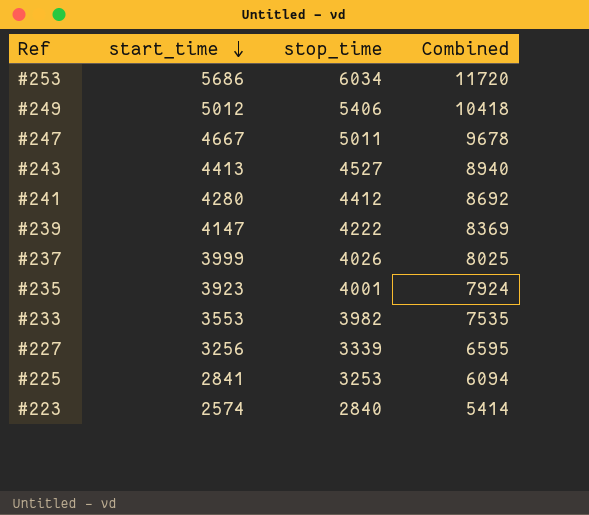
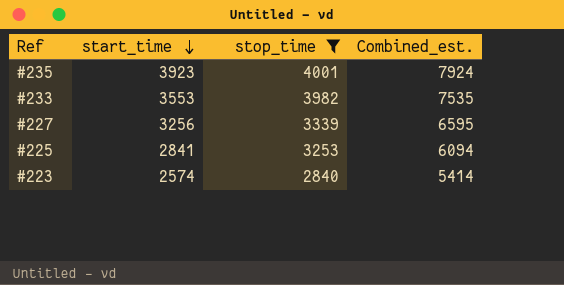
filter: none -> stop_time <= 4001
column name: Combined -> Combined_est.

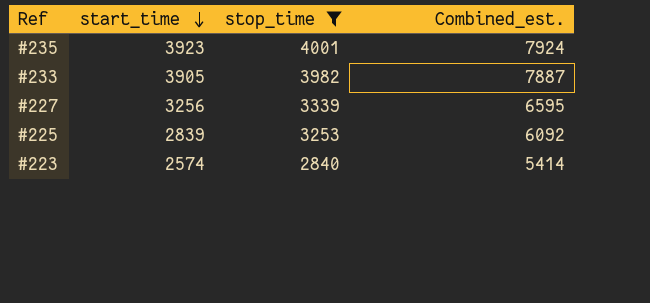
#233 | start_time: 3553 -> 3905
#233 | Combined_est.: 7535 -> 7887
#225 | start_time: 2841 -> 2839
#225 | Combined_est.: 6094 -> 6092

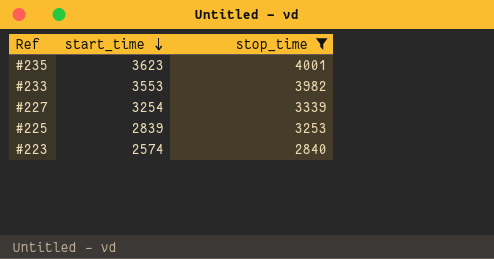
column Combined_est. | formula: [start_time] + [stop_time] -> none
#235 | start_time: 3923 -> 3623
#233 | start_time: 3905 -> 3553
#227 | start_time: 3256 -> 3254

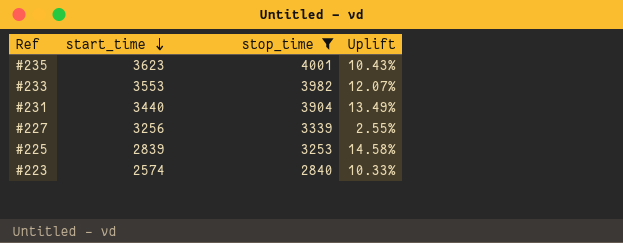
column Uplift | formula: none -> ([stop_time] - [start_time]) / [start_time]
row #231: none -> 3440 | 3904 | 13.49%
#227 | start_time: 3254 -> 3256

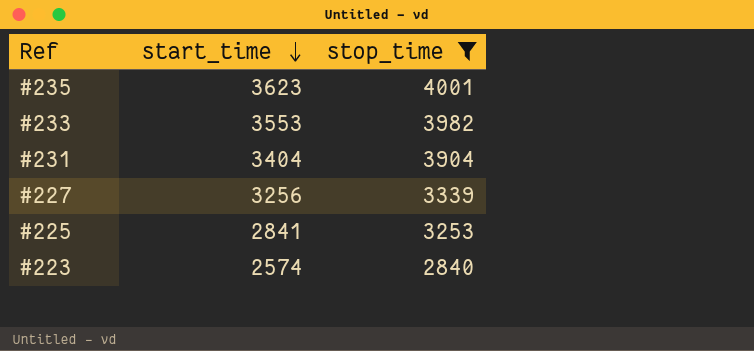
column Uplift | formula: ([stop_time] - [start_time]) / [start_time] -> none
#231 | start_time: 3440 -> 3404
#225 | start_time: 2839 -> 2841

